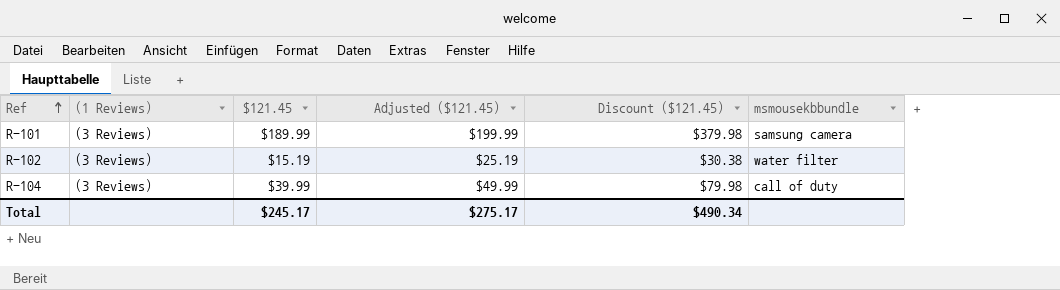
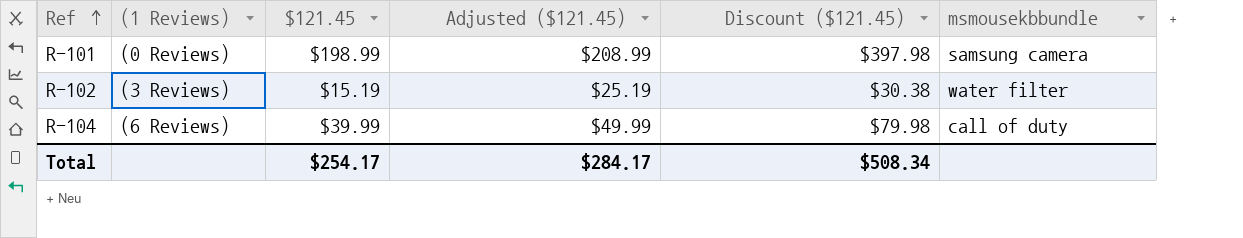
R-101 | (1 Reviews): (3 Reviews) -> (0 Reviews)
R-101 | $121.45: $189.99 -> $198.99
R-101 | Adjusted ($121.45): $199.99 -> $208.99
R-101 | Discount ($121.45): $379.98 -> $397.98
R-104 | (1 Reviews): (3 Reviews) -> (6 Reviews)
Total | $121.45: $245.17 -> $254.17
Total | Adjusted ($121.45): $275.17 -> $284.17
Total | Discount ($121.45): $490.34 -> $508.34

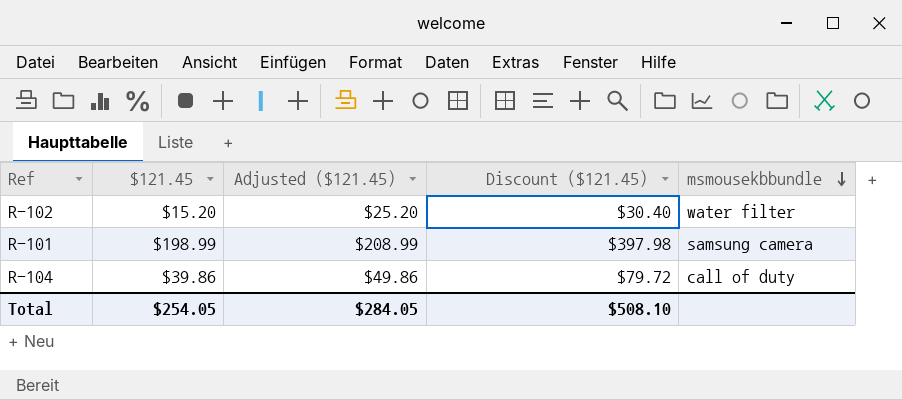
row order: Ref ascending -> msmousekbbundle descending
column (1 Reviews) | position: 2 -> none
R-102 | $121.45: $15.19 -> $15.20
R-102 | Adjusted ($121.45): $25.19 -> $25.20
R-102 | Discount ($121.45): $30.38 -> $30.40
R-104 | $121.45: $39.99 -> $39.86
R-104 | Adjusted ($121.45): $49.99 -> $49.86
R-104 | Discount ($121.45): $79.98 -> $79.72
Total | $121.45: $254.17 -> $254.05
Total | Adjusted ($121.45): $284.17 -> $284.05
Total | Discount ($121.45): $508.34 -> $508.10

